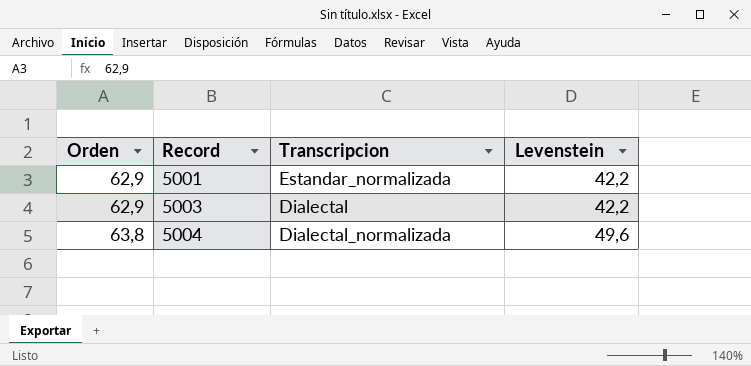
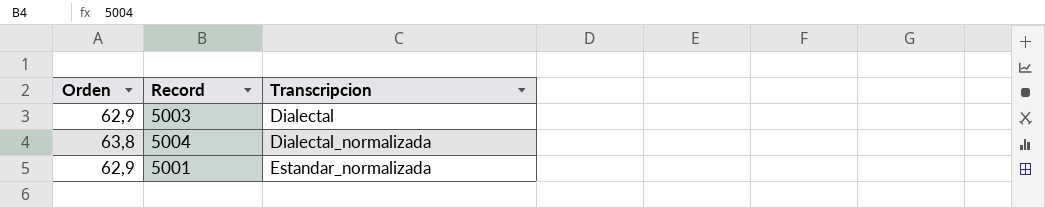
row order: Orden ascending -> Transcripcion ascending
column Levenstein | position: 4 -> none

